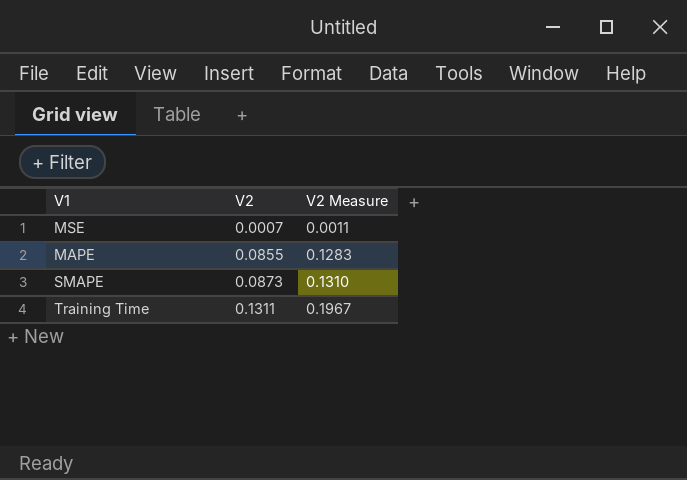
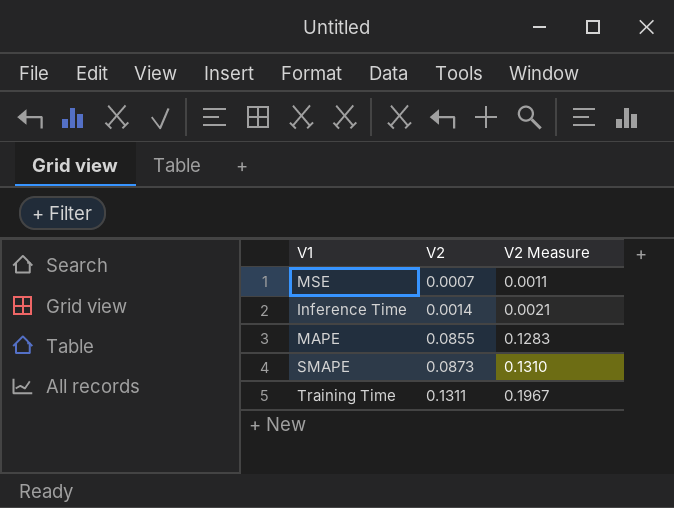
row Inference Time: none -> 0.0014 | 0.0021

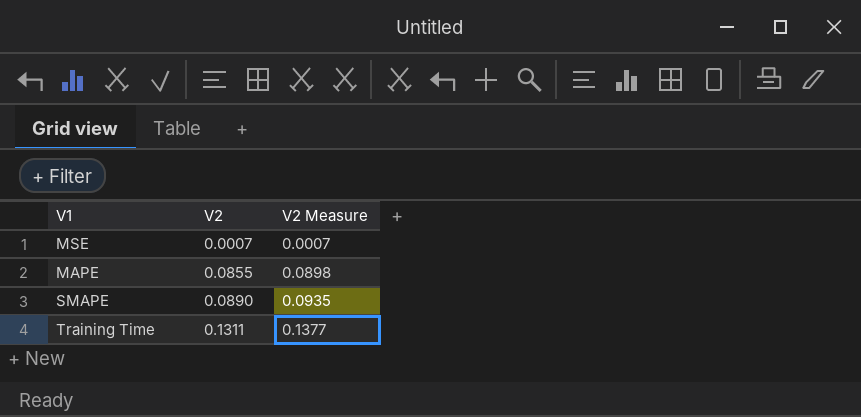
column V2 Measure | formula: [V2] * 1.5 -> [V2] * 1.05
row Inference Time: 0.0014 | 0.0021 -> none
SMAPE | V2: 0.0873 -> 0.0890

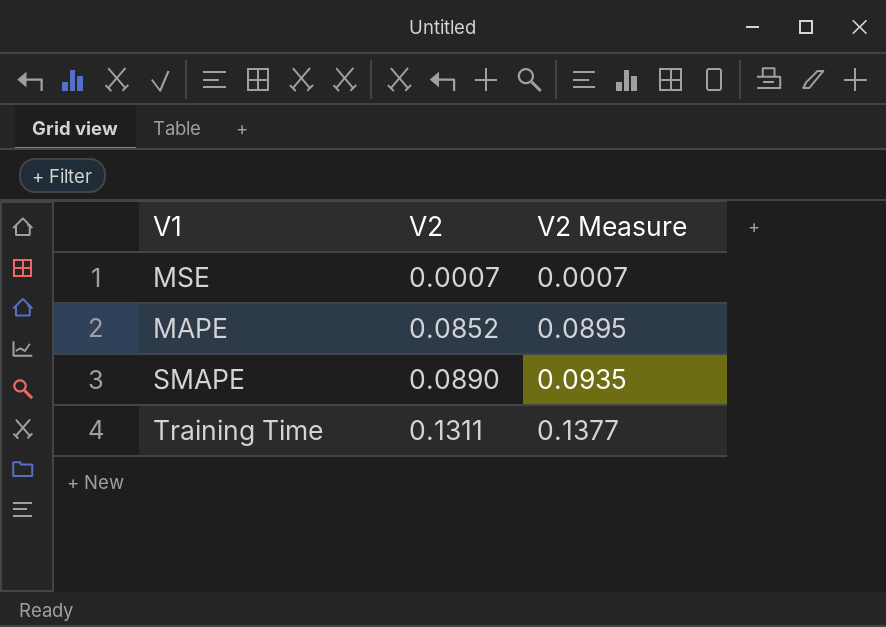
MAPE | V2: 0.0855 -> 0.0852
MAPE | V2 Measure: 0.0898 -> 0.0895

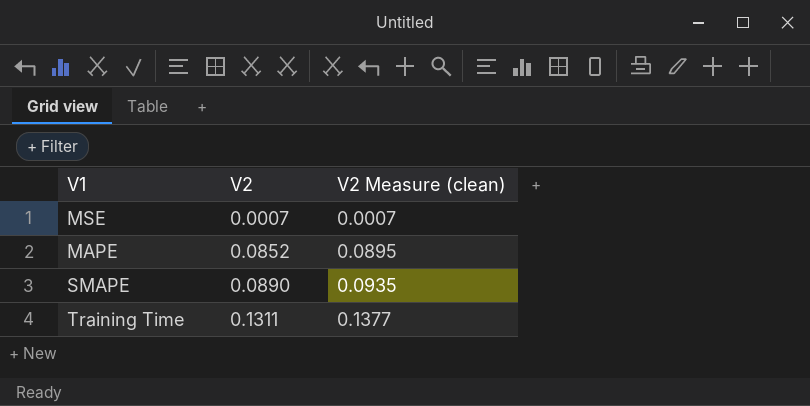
column name: V2 Measure -> V2 Measure (clean)

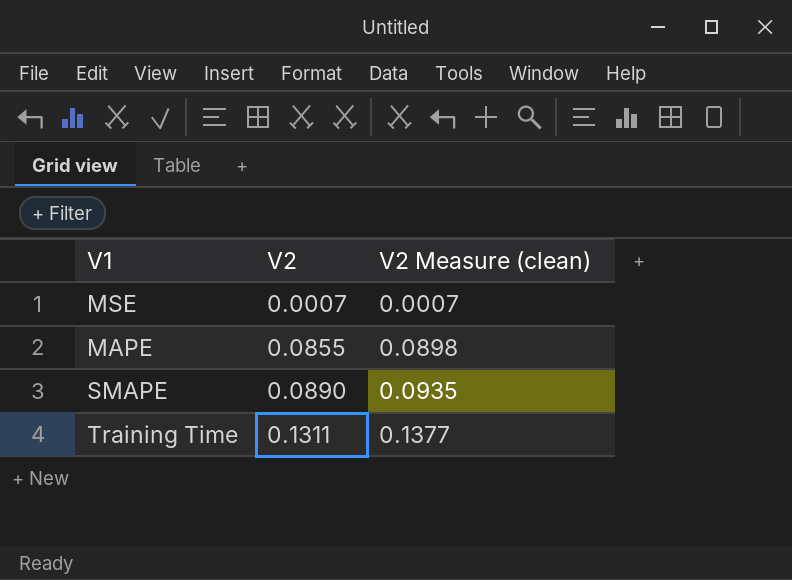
MAPE | V2: 0.0852 -> 0.0855
MAPE | V2 Measure (clean): 0.0895 -> 0.0898

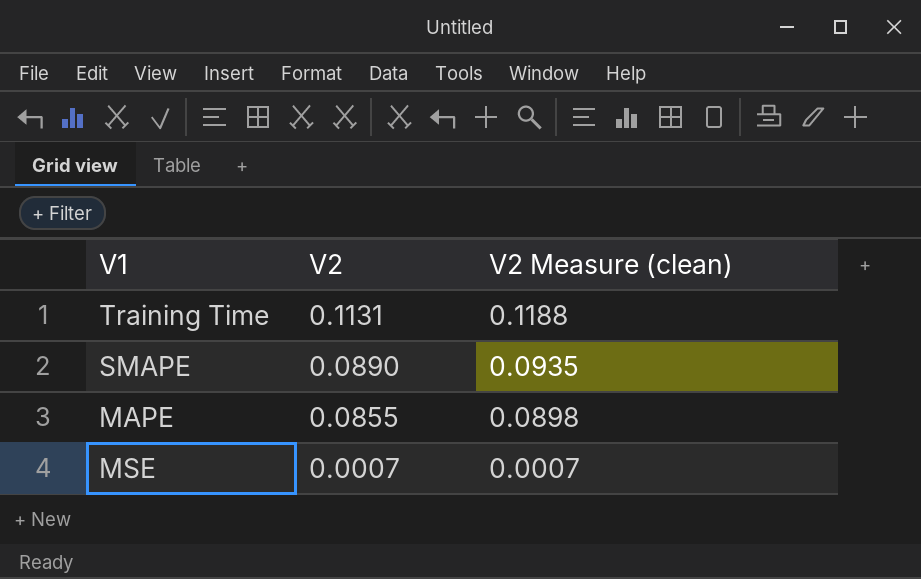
row order: V2 ascending -> V2 descending
Training Time | V2: 0.1311 -> 0.1131
Training Time | V2 Measure (clean): 0.1377 -> 0.1188

